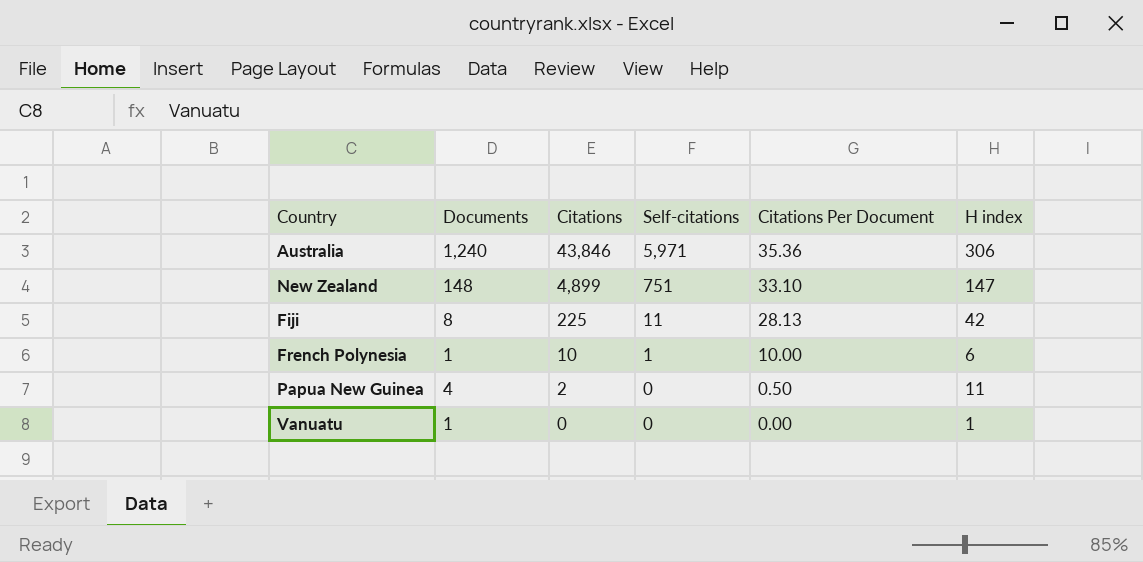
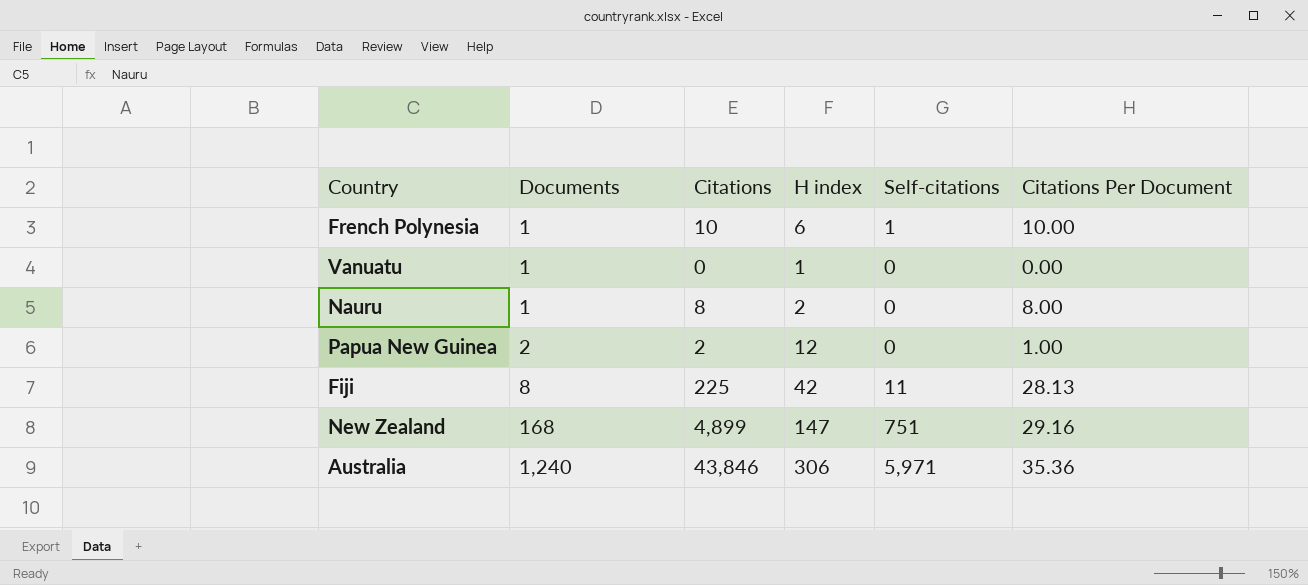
row order: Citations descending -> Documents ascending
column H index | position: 6 -> 4
row Nauru: none -> 1 | 8 | 2 | 0 | 8.00
Papua New Guinea | Documents: 4 -> 2
Papua New Guinea | H index: 11 -> 12
Papua New Guinea | Citations Per Document: 0.50 -> 1.00
New Zealand | Documents: 148 -> 168
New Zealand | Citations Per Document: 33.10 -> 29.16

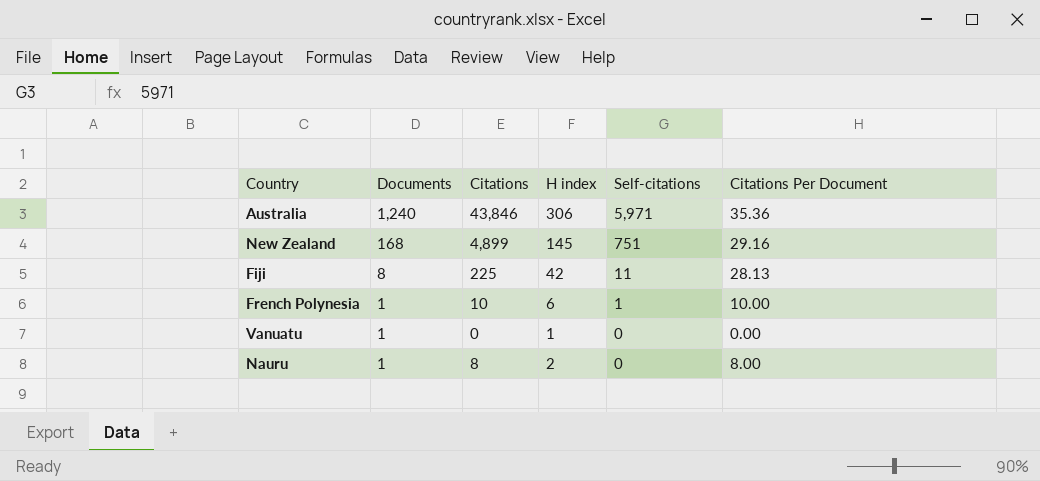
row order: Documents ascending -> Documents descending
row Papua New Guinea: 2 | 2 | 12 | 0 | 1.00 -> none
New Zealand | H index: 147 -> 145

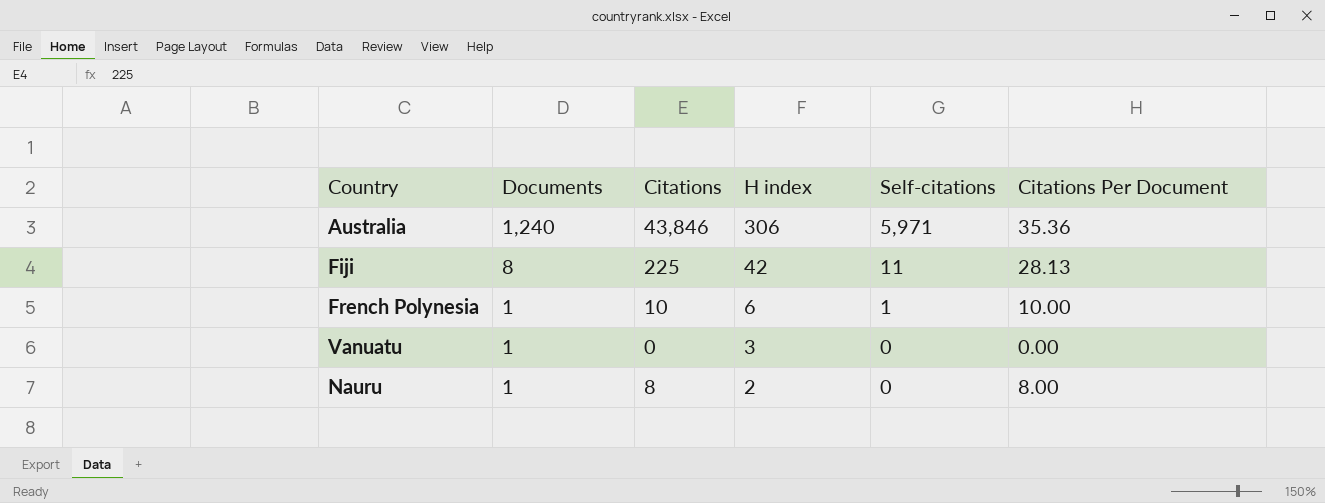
row New Zealand: 168 | 4,899 | 145 | 751 | 29.16 -> none
Vanuatu | H index: 1 -> 3

